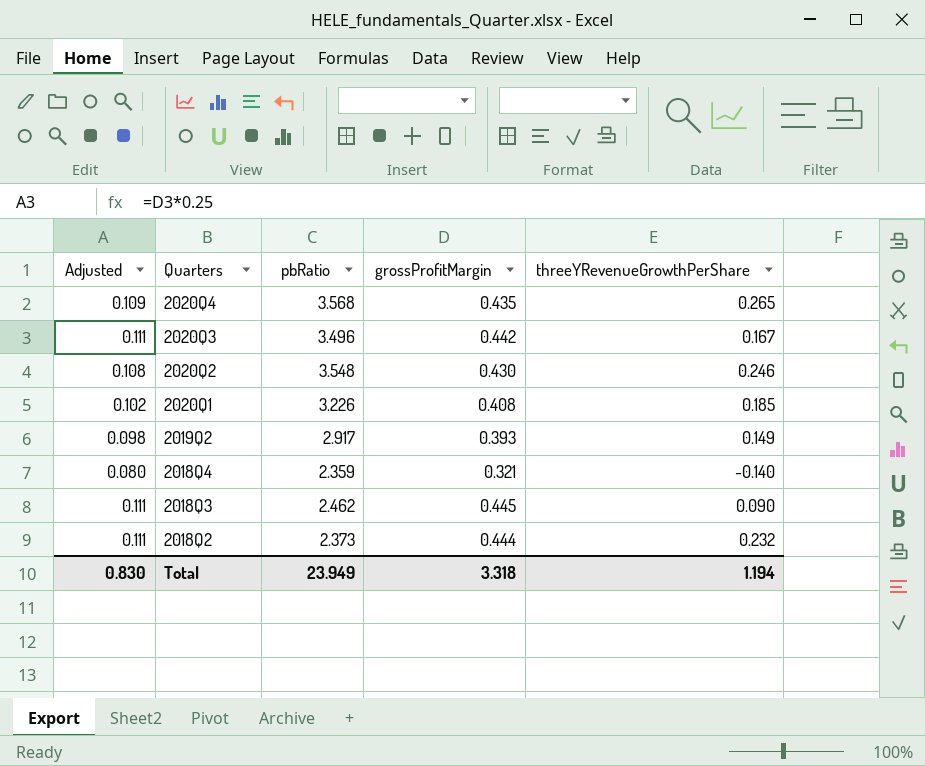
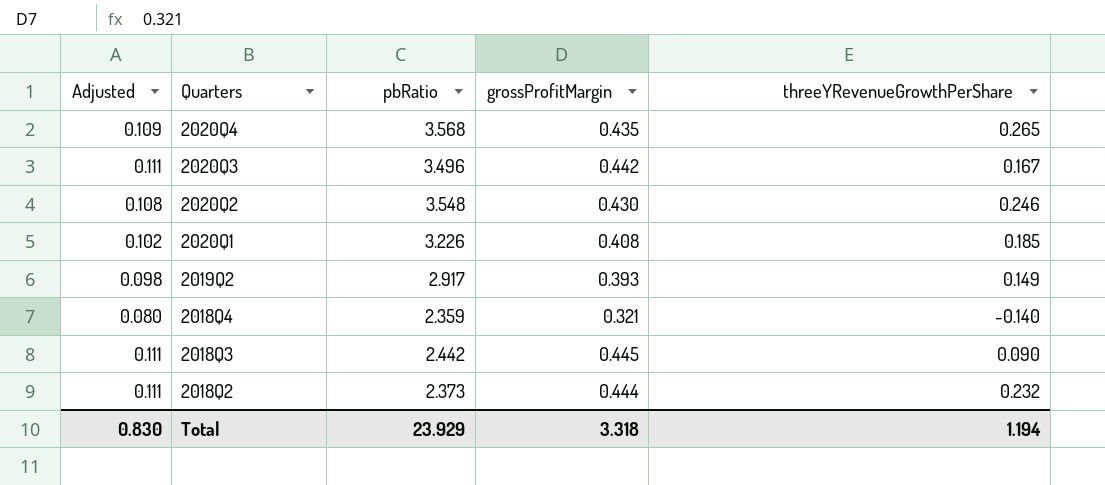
2018Q3 | pbRatio: 2.462 -> 2.442
Total | pbRatio: 23.949 -> 23.929

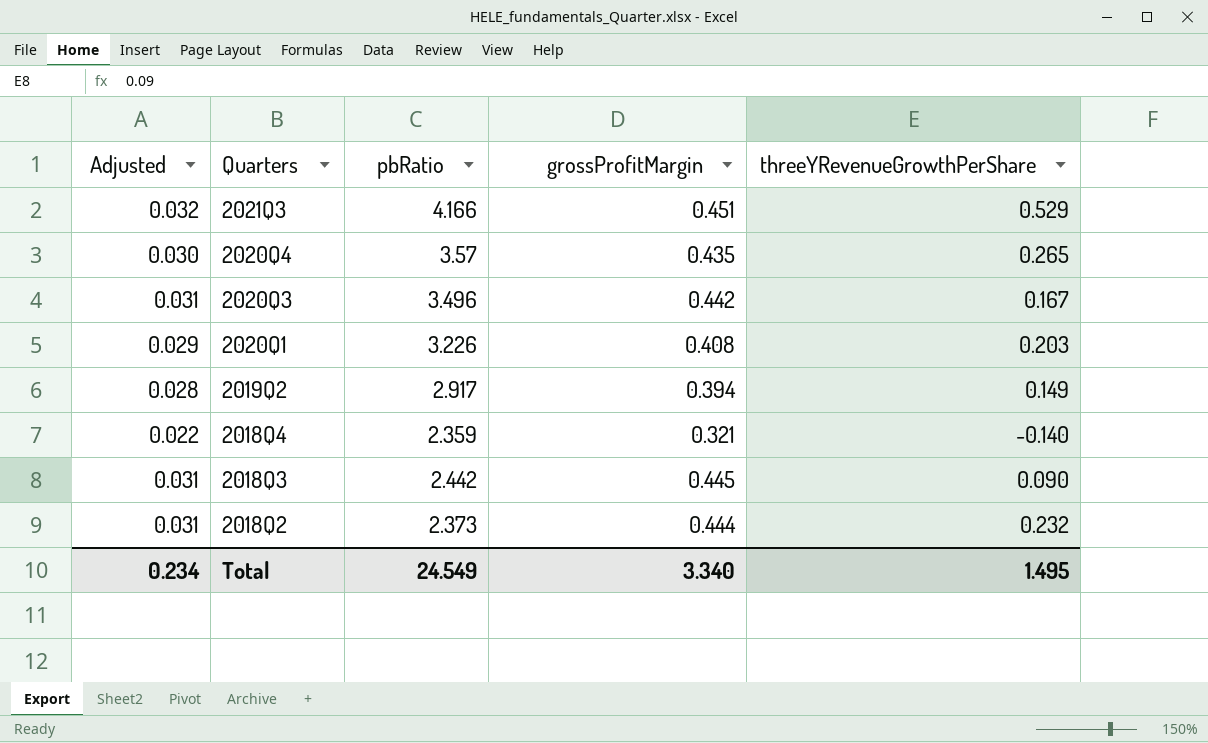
column Adjusted | formula: [grossProfitMargin] * 0.25 -> [grossProfitMargin] * 0.07
row 2020Q2: 0.108 | 3.548 | 0.430 | 0.246 -> none
row 2021Q3: none -> 0.032 | 4.166 | 0.451 | 0.529
2020Q4 | pbRatio: 3.568 -> 3.57
2020Q1 | threeYRevenueGrowthPerShare: 0.185 -> 0.203
2019Q2 | grossProfitMargin: 0.393 -> 0.394
Total | Adjusted: 0.830 -> 0.234
Total | pbRatio: 23.929 -> 24.549
Total | grossProfitMargin: 3.318 -> 3.340
Total | threeYRevenueGrowthPerShare: 1.194 -> 1.495

